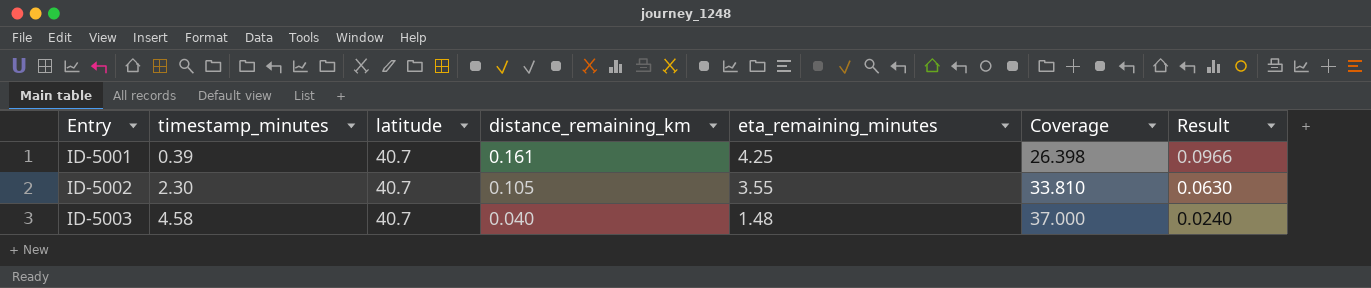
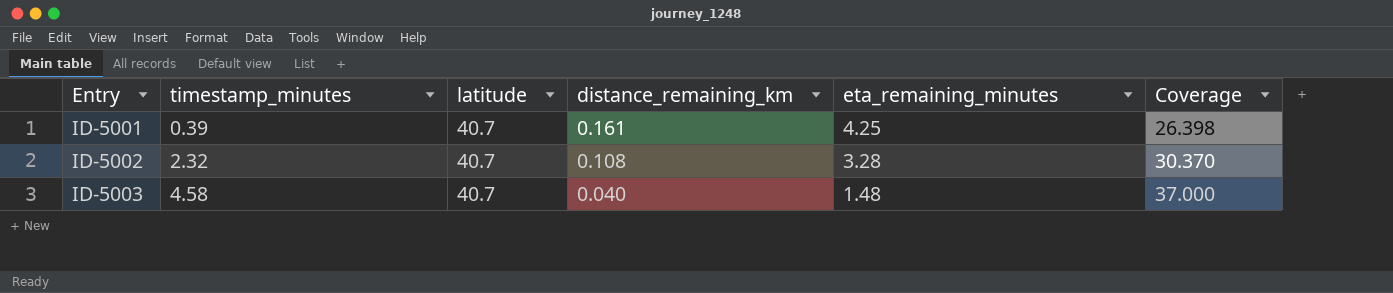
column Result | formula: [distance_remaining_km] * 0.6 -> none
ID-5002 | timestamp_minutes: 2.30 -> 2.32
ID-5002 | distance_remaining_km: 0.105 -> 0.108
ID-5002 | eta_remaining_minutes: 3.55 -> 3.28
ID-5002 | Coverage: 33.810 -> 30.370

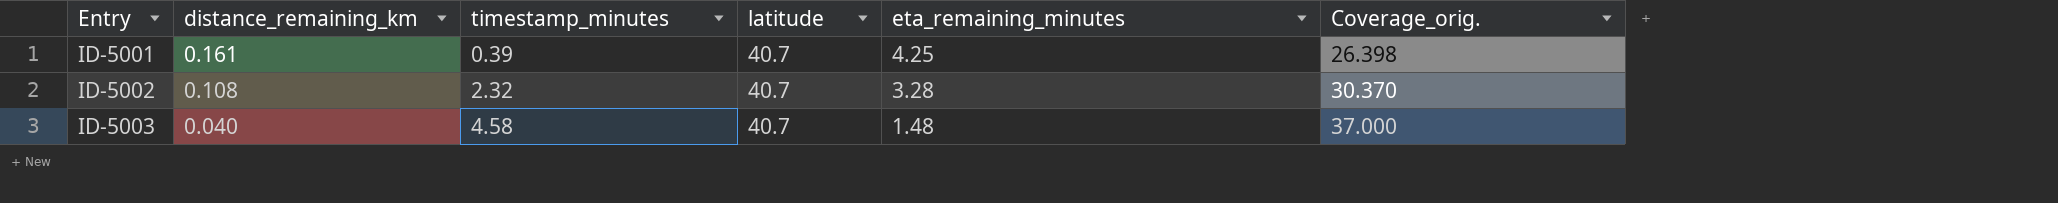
column distance_remaining_km | position: 4 -> 2
column name: Coverage -> Coverage_orig.

